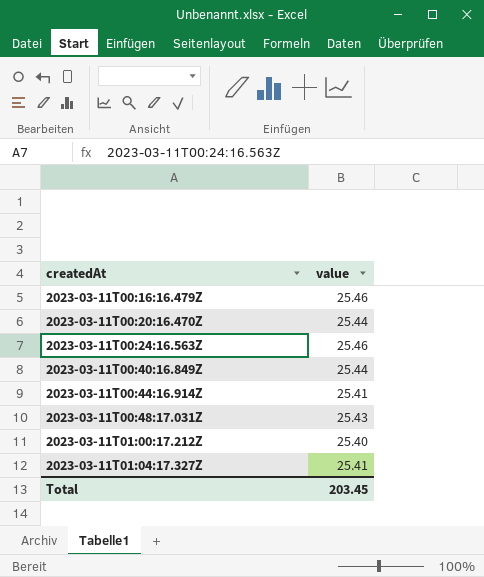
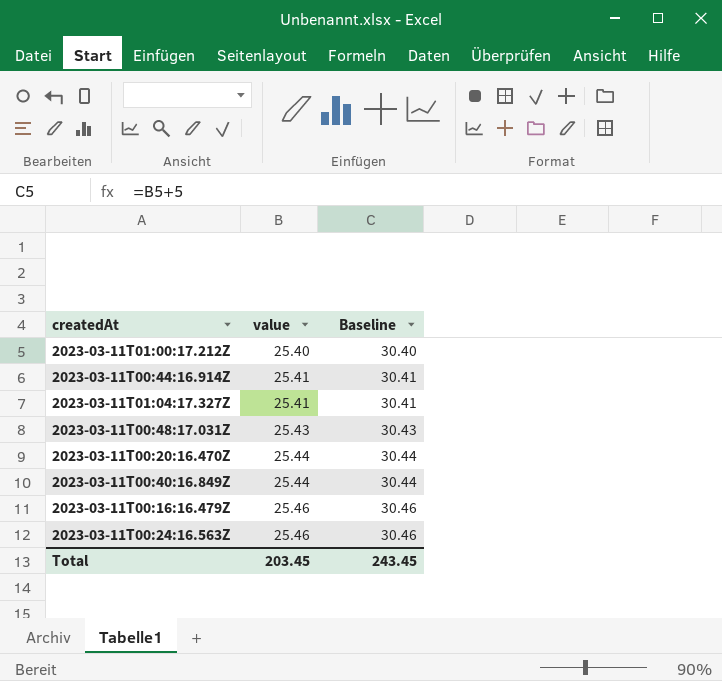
row order: createdAt ascending -> value ascending
column Baseline | formula: none -> [value] + 5

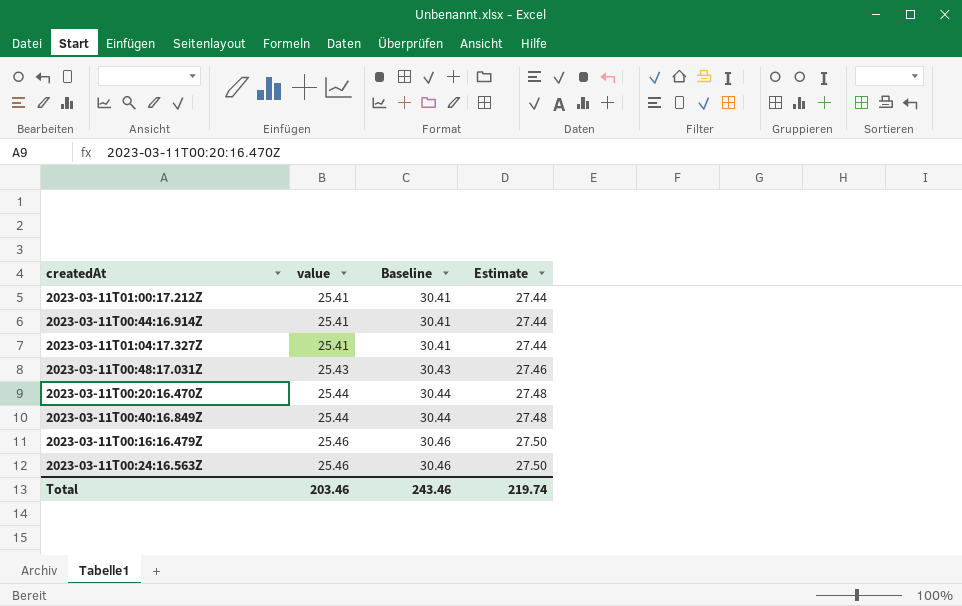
column Estimate | formula: none -> [value] * 1.08
2023-03-11T01:00:17.212Z | value: 25.40 -> 25.41
2023-03-11T01:00:17.212Z | Baseline: 30.40 -> 30.41
Total | value: 203.45 -> 203.46
Total | Baseline: 243.45 -> 243.46

